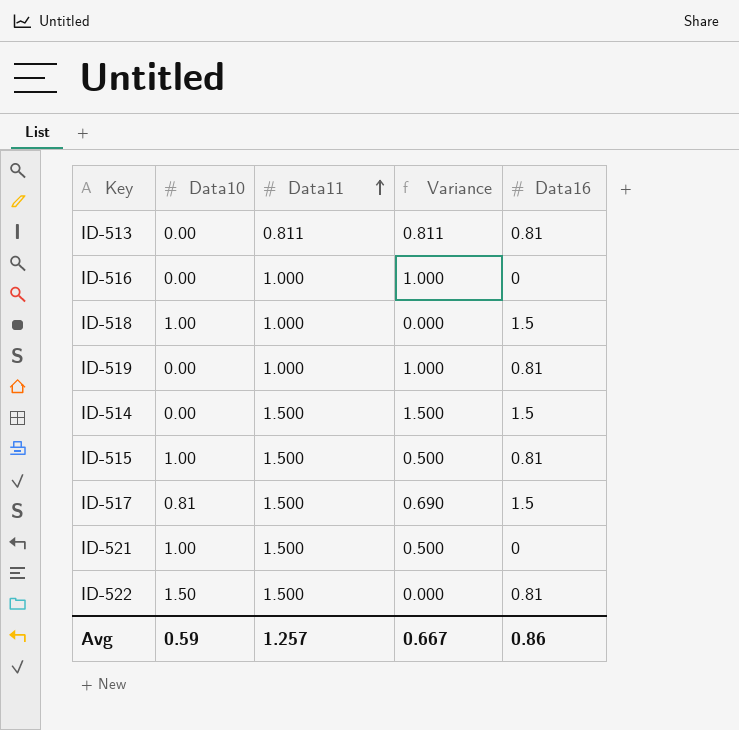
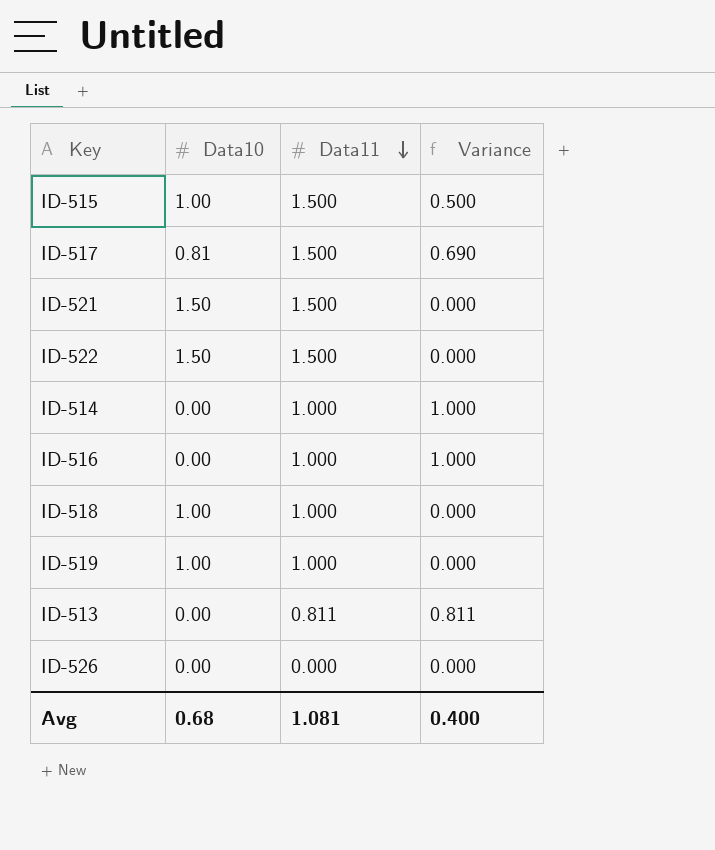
row order: Data11 ascending -> Data11 descending
column Data16 | position: 5 -> none
ID-521 | Data10: 1.00 -> 1.50
ID-521 | Variance: 0.500 -> 0.000
ID-514 | Data11: 1.500 -> 1.000
ID-514 | Variance: 1.500 -> 1.000
ID-519 | Data10: 0.00 -> 1.00
ID-519 | Variance: 1.000 -> 0.000
row ID-526: none -> 0.00 | 0.000 | 0.000
Avg | Data10: 0.59 -> 0.68
Avg | Data11: 1.257 -> 1.081
Avg | Variance: 0.667 -> 0.400

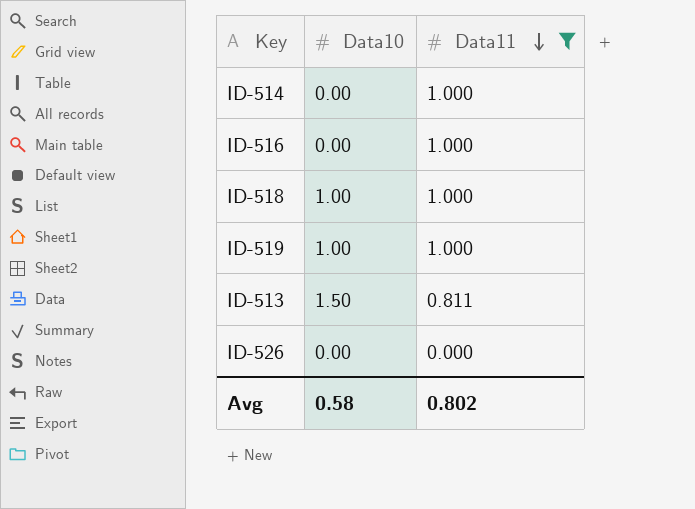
filter: none -> Data11 != 1.500
column Variance | formula: [Data11] - [Data10] -> none
ID-513 | Data10: 0.00 -> 1.50
Avg | Data10: 0.68 -> 0.58
Avg | Data11: 1.081 -> 0.802

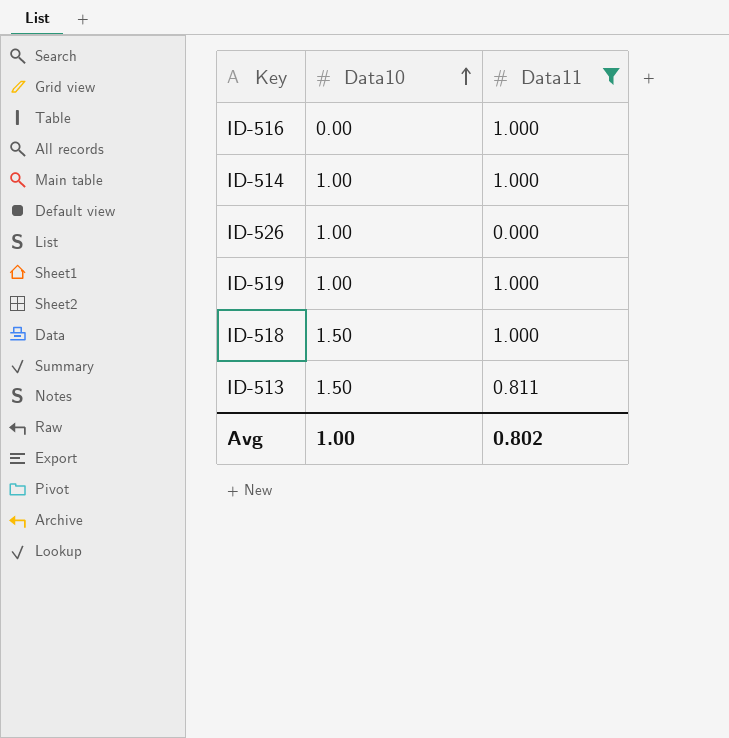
row order: Data11 descending -> Data10 ascending
ID-514 | Data10: 0.00 -> 1.00
ID-526 | Data10: 0.00 -> 1.00
ID-518 | Data10: 1.00 -> 1.50
Avg | Data10: 0.58 -> 1.00

